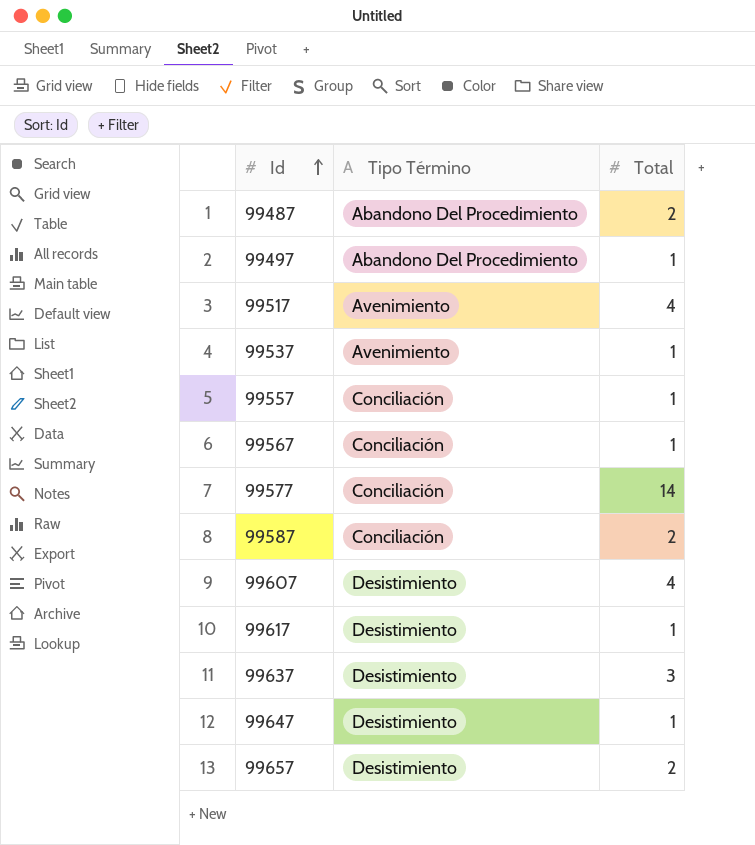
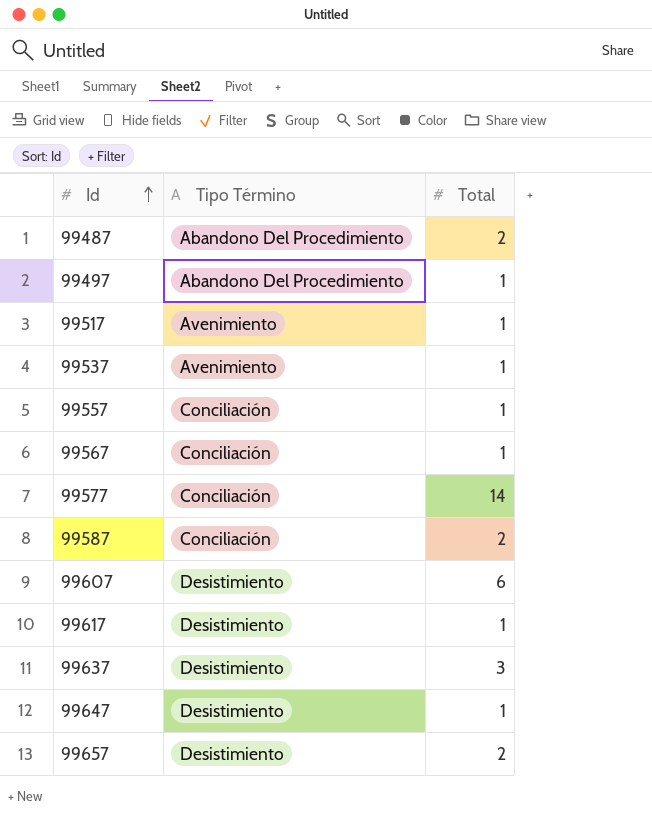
99517 | Total: 4 -> 1
99607 | Total: 4 -> 6

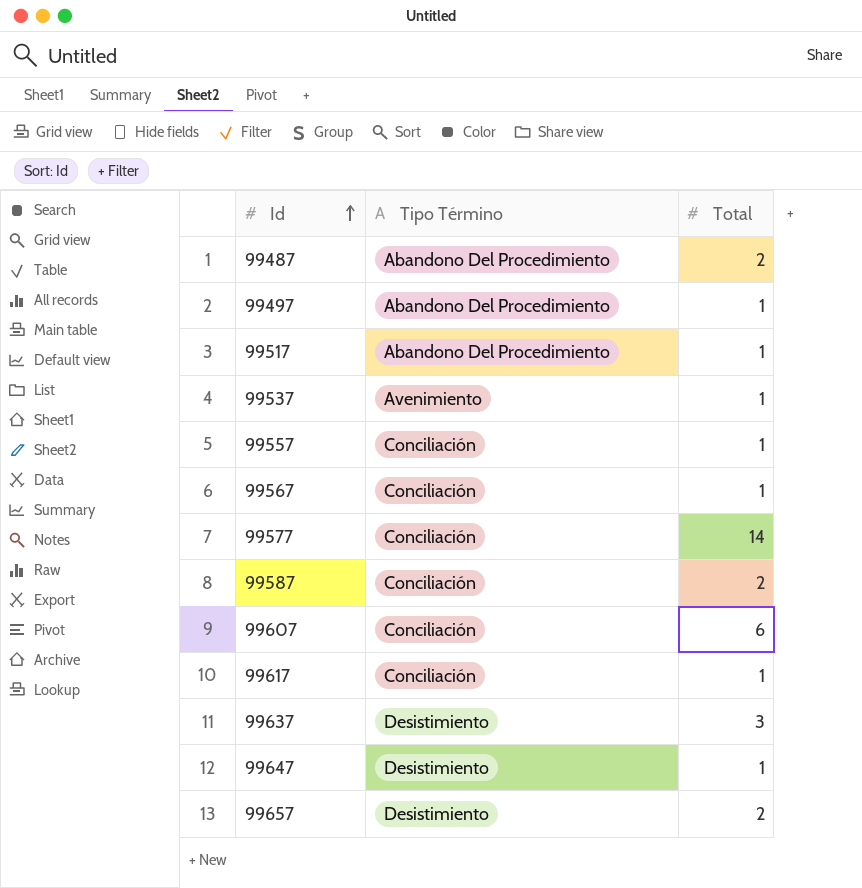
99517 | Tipo Término: Avenimiento -> Abandono Del Procedimiento
99607 | Tipo Término: Desistimiento -> Conciliación
99617 | Tipo Término: Desistimiento -> Conciliación

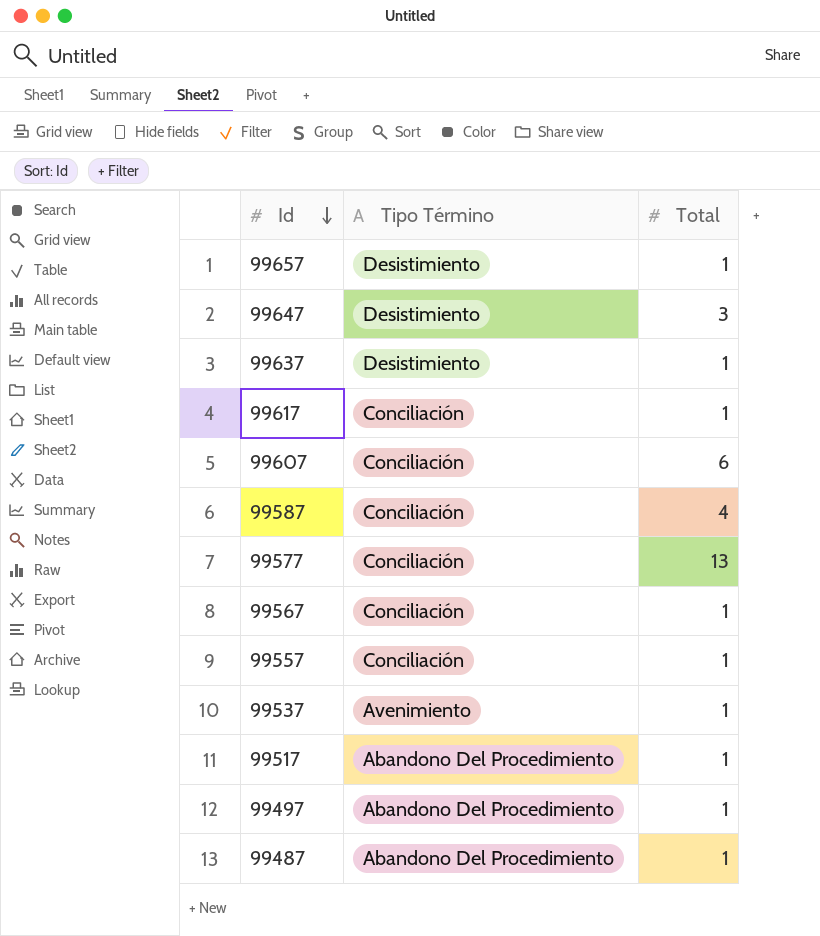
row order: Id ascending -> Id descending
99657 | Total: 2 -> 1
99647 | Total: 1 -> 3
99637 | Total: 3 -> 1
99587 | Total: 2 -> 4
99577 | Total: 14 -> 13
99487 | Total: 2 -> 1

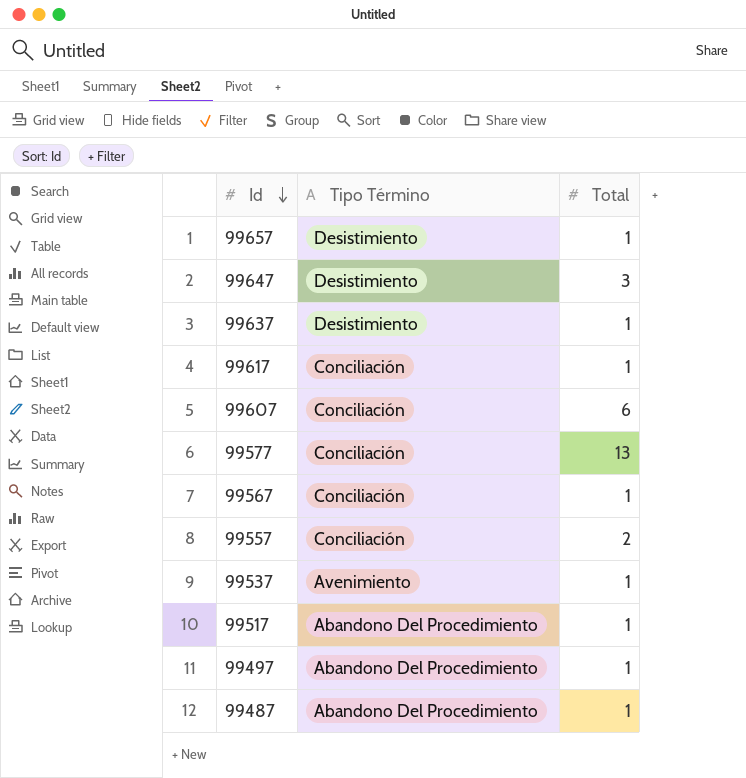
row 99587: Conciliación | 4 -> none
99557 | Total: 1 -> 2

